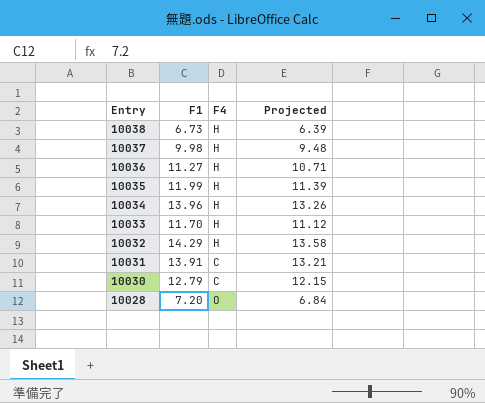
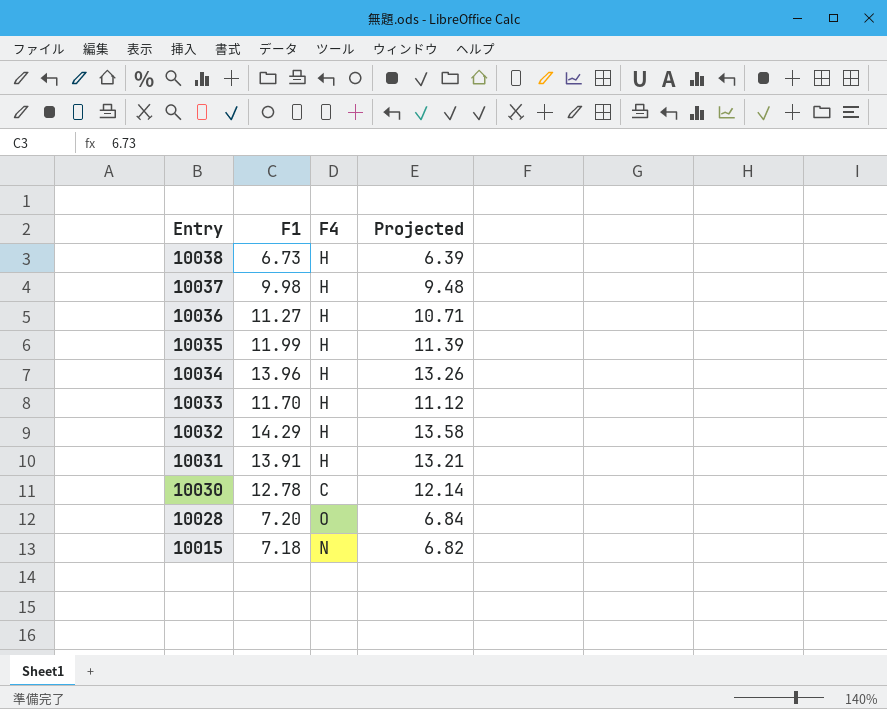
10031 | F4: C -> H
10030 | F1: 12.79 -> 12.78
10030 | Projected: 12.15 -> 12.14
row 10015: none -> 7.18 | N | 6.82

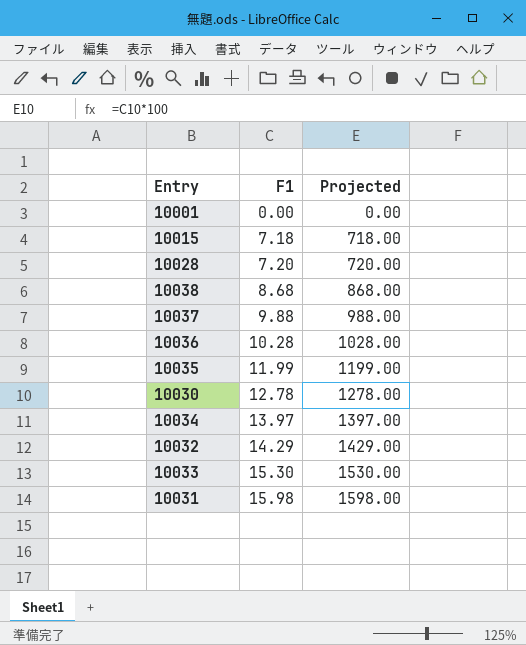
row order: Entry descending -> F1 ascending
column F4 | position: 3 -> none
column Projected | formula: [F1] * 0.95 -> [F1] * 100
row 10001: none -> 0.00 | 0.00
10038 | F1: 6.73 -> 8.68
10037 | F1: 9.98 -> 9.88
10036 | F1: 11.27 -> 10.28
10034 | F1: 13.96 -> 13.97
10033 | F1: 11.70 -> 15.30
10031 | F1: 13.91 -> 15.98

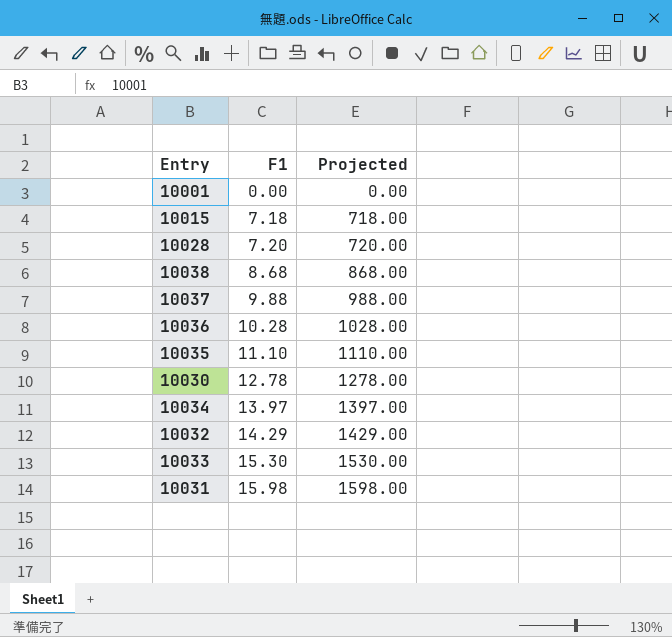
10035 | F1: 11.99 -> 11.10
10035 | Projected: 1199.00 -> 1110.00

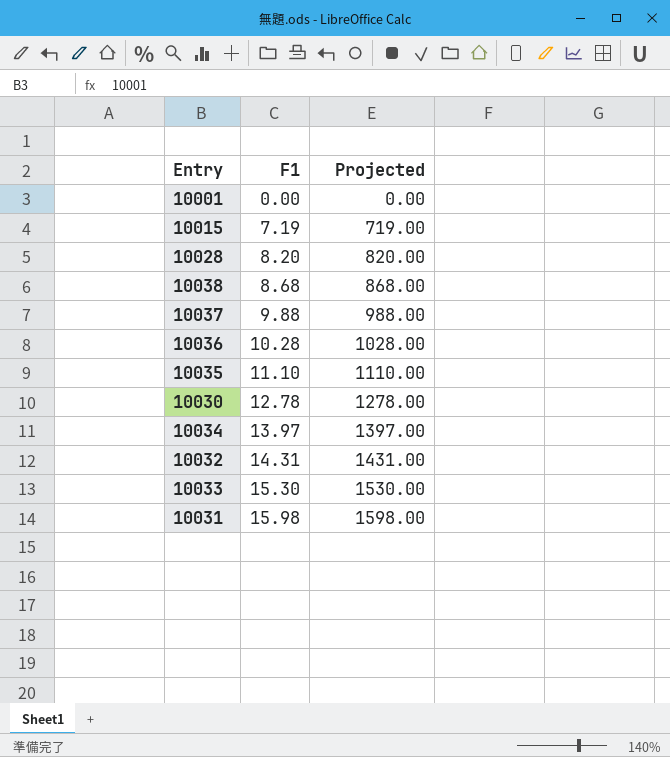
10015 | F1: 7.18 -> 7.19
10015 | Projected: 718.00 -> 719.00
10028 | F1: 7.20 -> 8.20
10028 | Projected: 720.00 -> 820.00
10032 | F1: 14.29 -> 14.31
10032 | Projected: 1429.00 -> 1431.00

